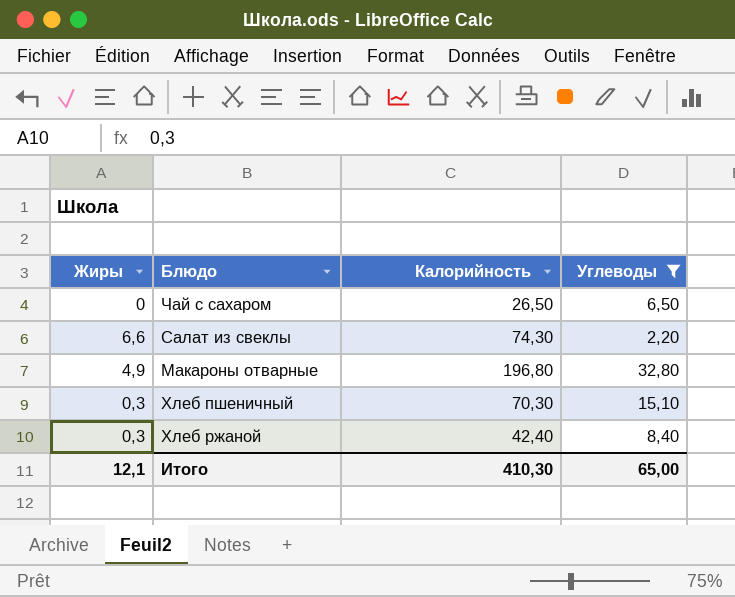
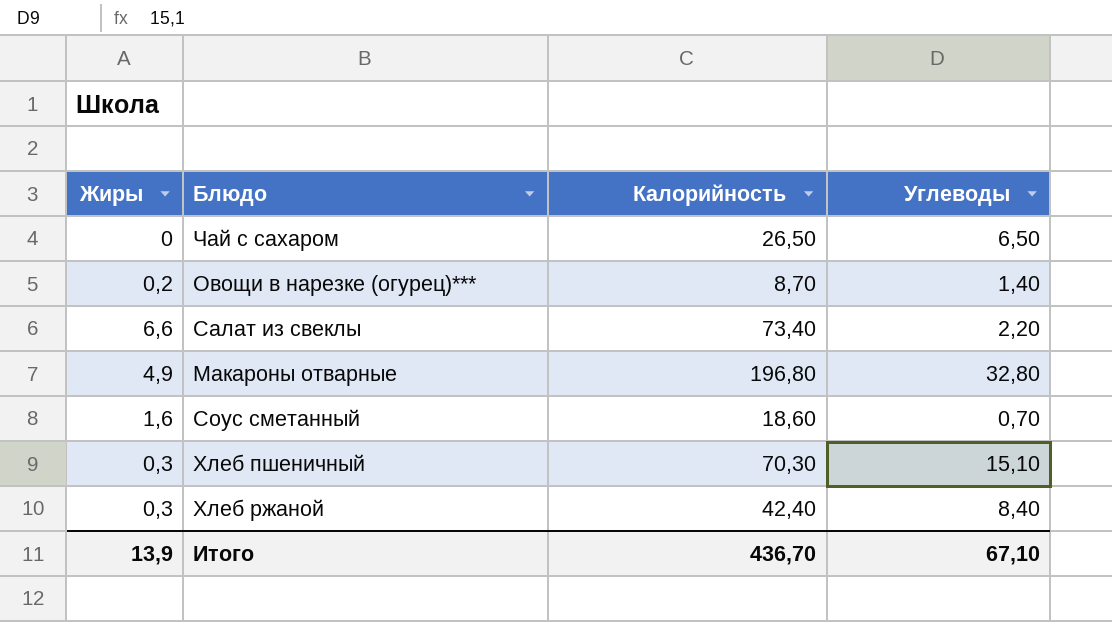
filter: Углеводы >= 2,20 -> none
Салат из свеклы | Калорийность: 74,30 -> 73,40
Итого | Жиры: 12,1 -> 13,9
Итого | Калорийность: 410,30 -> 436,70
Итого | Углеводы: 65,00 -> 67,10

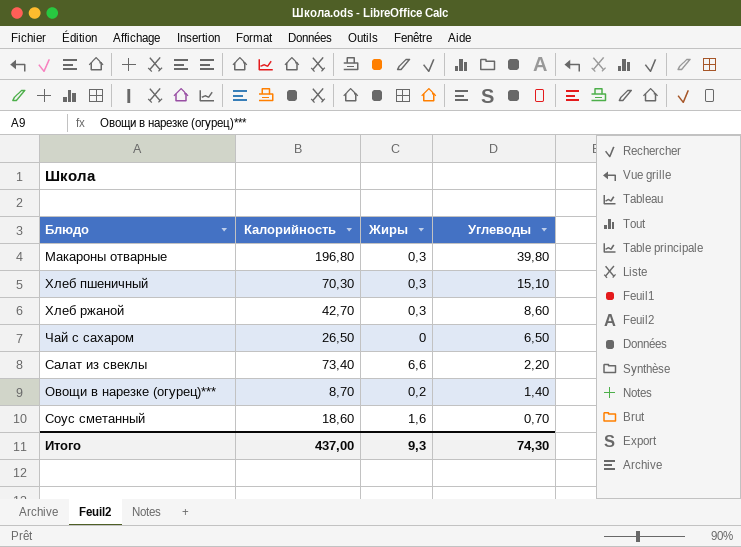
row order: none -> Углеводы descending
column Жиры | position: 1 -> 3
Макароны отварные | Жиры: 4,9 -> 0,3
Макароны отварные | Углеводы: 32,80 -> 39,80
Хлеб ржаной | Калорийность: 42,40 -> 42,70
Хлеб ржаной | Углеводы: 8,40 -> 8,60
Итого | Калорийность: 436,70 -> 437,00
Итого | Жиры: 13,9 -> 9,3
Итого | Углеводы: 67,10 -> 74,30

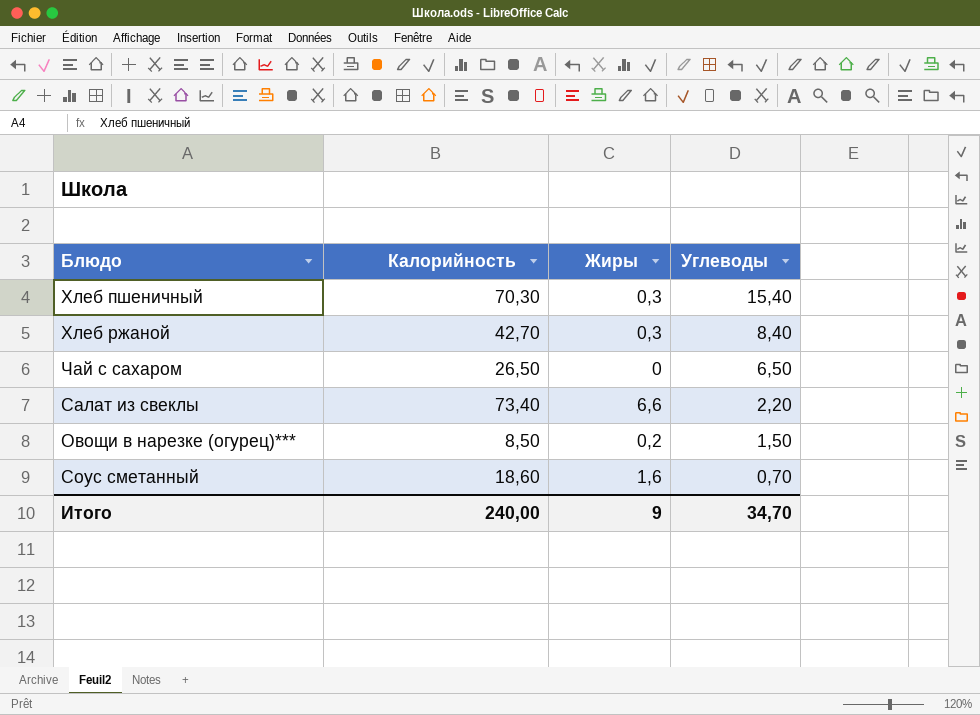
row Макароны отварные: 196,80 | 0,3 | 39,80 -> none
Хлеб пшеничный | Углеводы: 15,10 -> 15,40
Хлеб ржаной | Углеводы: 8,60 -> 8,40
Овощи в нарезке (огурец)*** | Калорийность: 8,70 -> 8,50
Овощи в нарезке (огурец)*** | Углеводы: 1,40 -> 1,50
Итого | Калорийность: 437,00 -> 240,00
Итого | Жиры: 9,3 -> 9
Итого | Углеводы: 74,30 -> 34,70

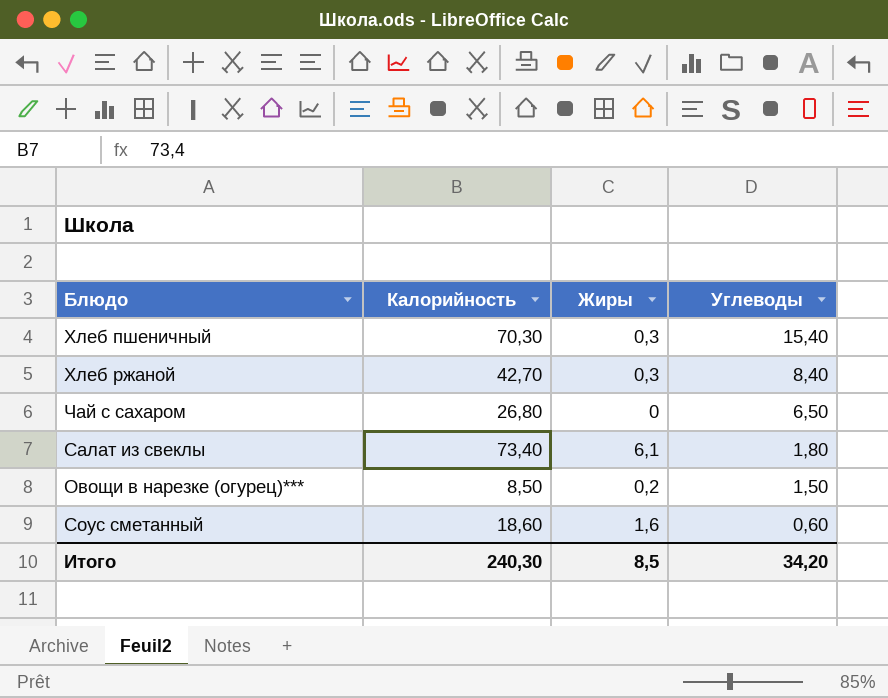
Чай с сахаром | Калорийность: 26,50 -> 26,80
Салат из свеклы | Жиры: 6,6 -> 6,1
Салат из свеклы | Углеводы: 2,20 -> 1,80
Соус сметанный | Углеводы: 0,70 -> 0,60
Итого | Калорийность: 240,00 -> 240,30
Итого | Жиры: 9 -> 8,5
Итого | Углеводы: 34,70 -> 34,20

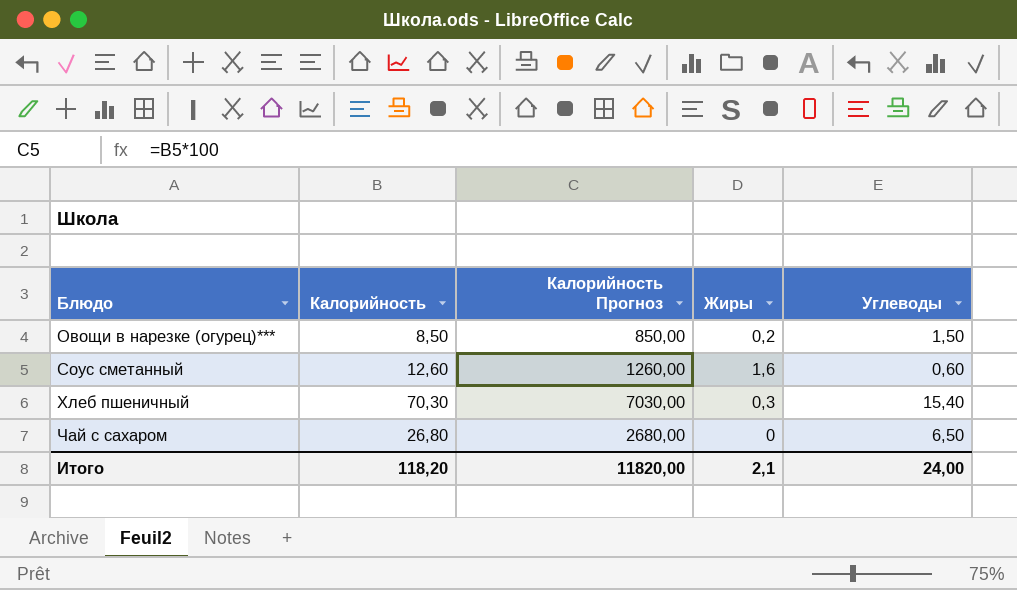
row order: Углеводы descending -> Блюдо ascending
column Калорийность Прогноз | formula: none -> [Калорийность] * 100
row Хлеб ржаной: 42,70 | 0,3 | 8,40 -> none
row Салат из свеклы: 73,40 | 6,1 | 1,80 -> none
Соус сметанный | Калорийность: 18,60 -> 12,60
Итого | Калорийность: 240,30 -> 118,20
Итого | Жиры: 8,5 -> 2,1
Итого | Углеводы: 34,20 -> 24,00

